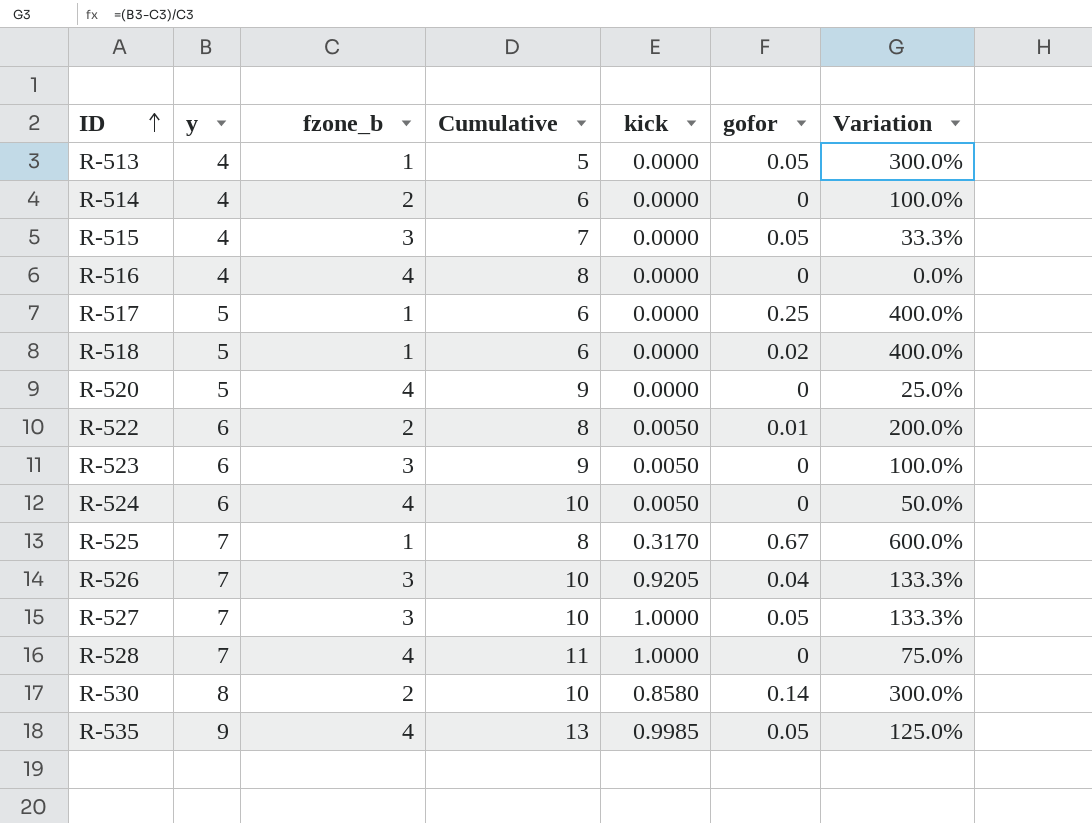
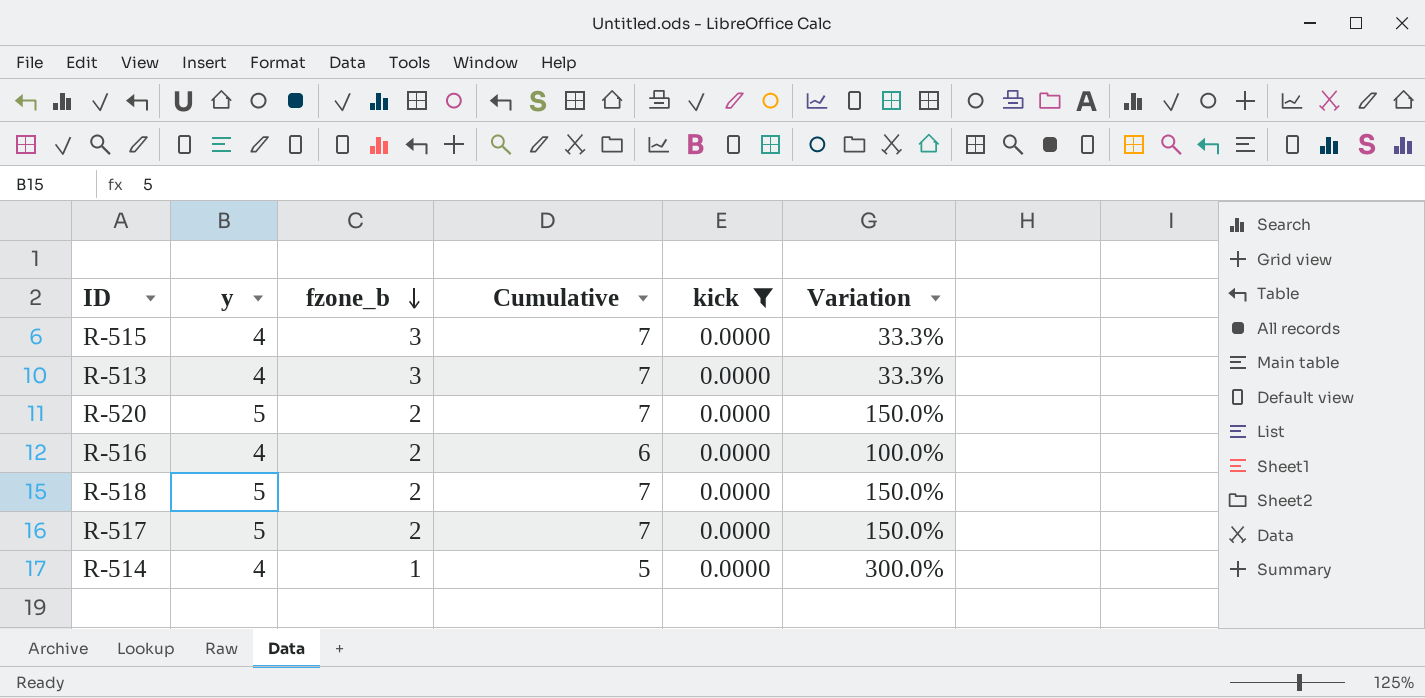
filter: none -> kick = 0.0000
row order: ID ascending -> fzone_b descending
column gofor | position: 6 -> none
R-513 | fzone_b: 1 -> 3
R-513 | Cumulative: 5 -> 7
R-513 | Variation: 300.0% -> 33.3%
R-520 | fzone_b: 4 -> 2
R-520 | Cumulative: 9 -> 7
R-520 | Variation: 25.0% -> 150.0%
R-516 | fzone_b: 4 -> 2
R-516 | Cumulative: 8 -> 6
R-516 | Variation: 0.0% -> 100.0%
R-518 | fzone_b: 1 -> 2
R-518 | Cumulative: 6 -> 7
R-518 | Variation: 400.0% -> 150.0%
R-517 | fzone_b: 1 -> 2
R-517 | Cumulative: 6 -> 7
R-517 | Variation: 400.0% -> 150.0%
R-514 | fzone_b: 2 -> 1
R-514 | Cumulative: 6 -> 5
R-514 | Variation: 100.0% -> 300.0%

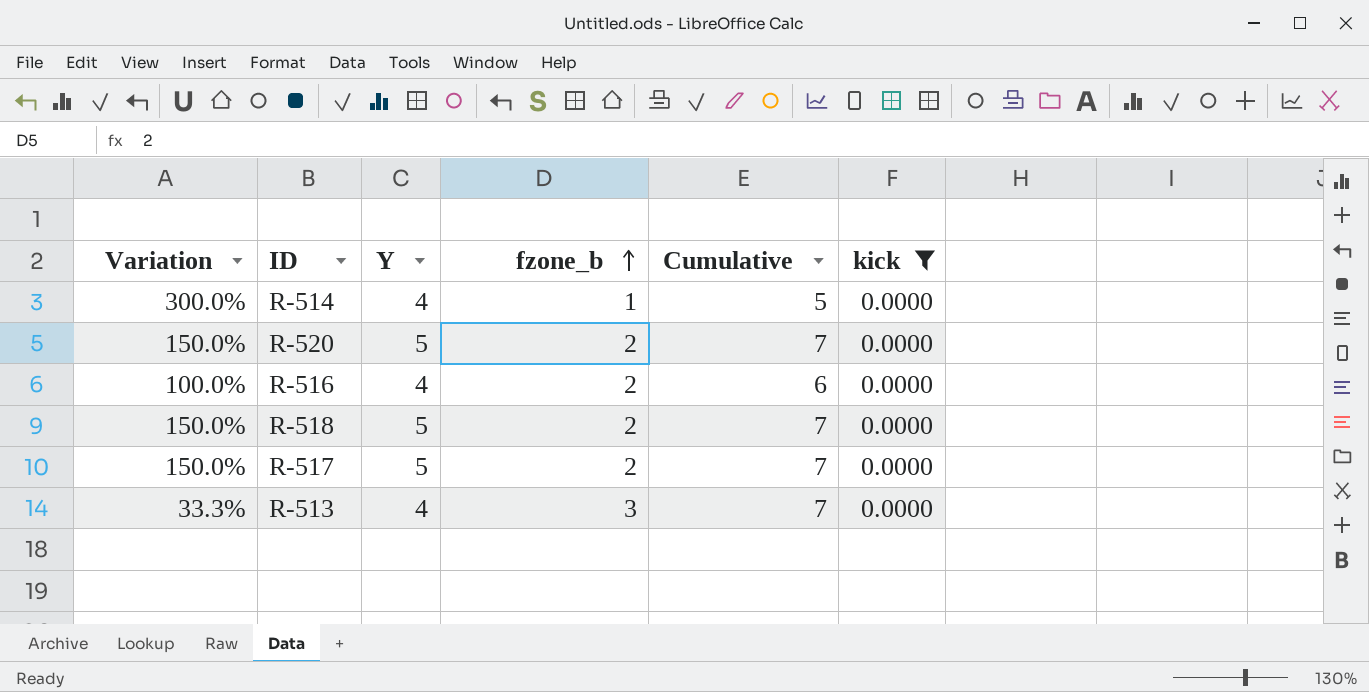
row order: fzone_b descending -> fzone_b ascending
column Variation | position: 6 -> 1
column name: y -> Y
row R-515: 4 | 3 | 7 | 0.0000 | 33.3% -> none

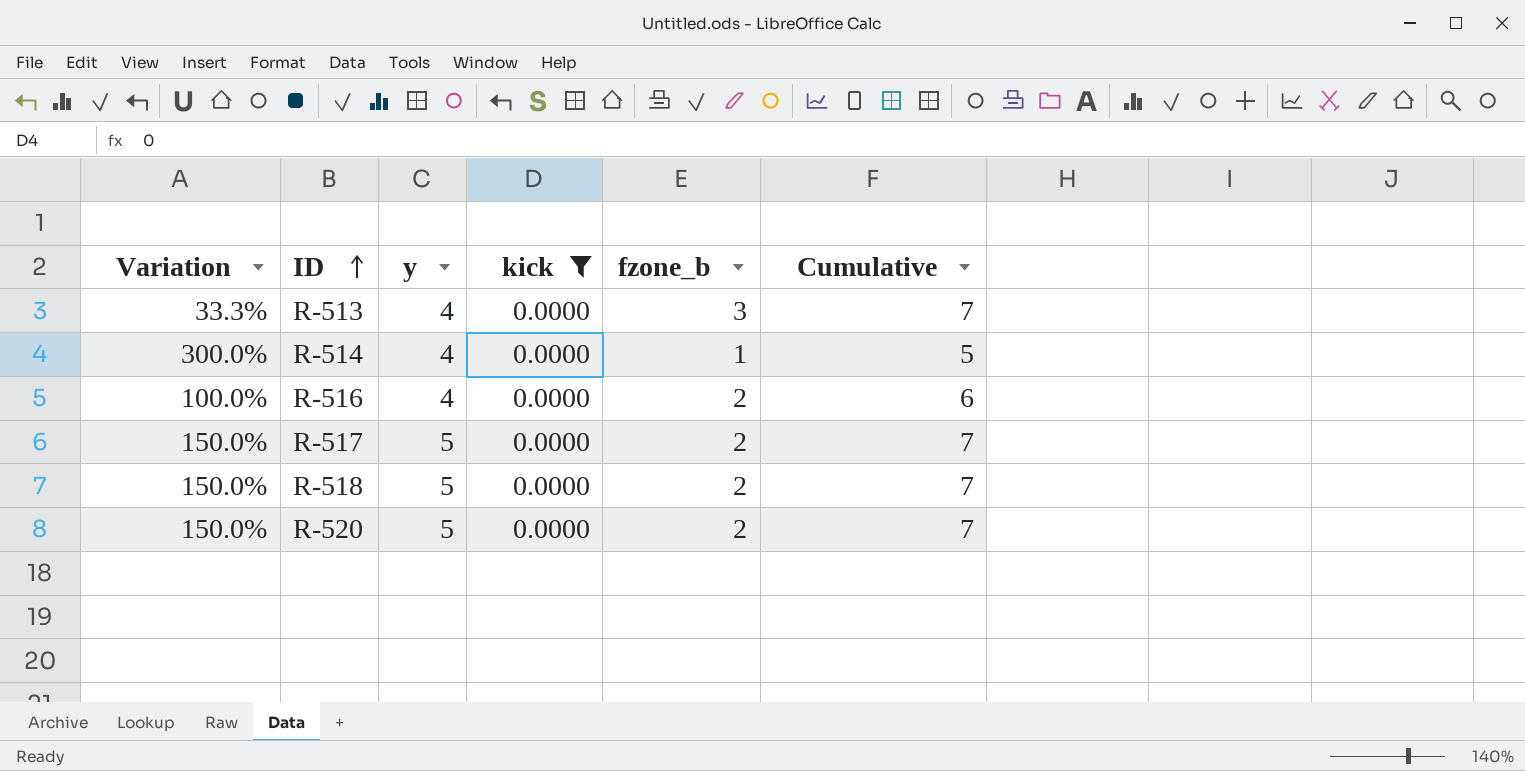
row order: fzone_b ascending -> ID ascending
column name: Y -> y
column kick | position: 6 -> 4

